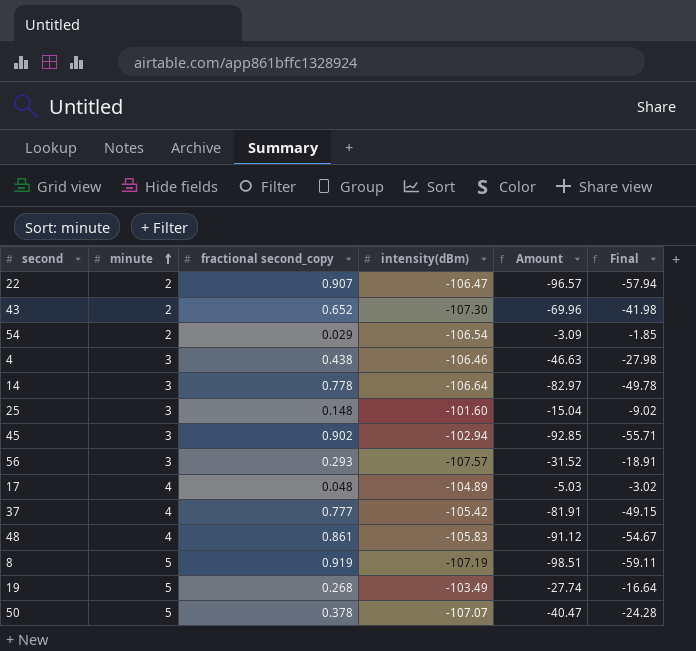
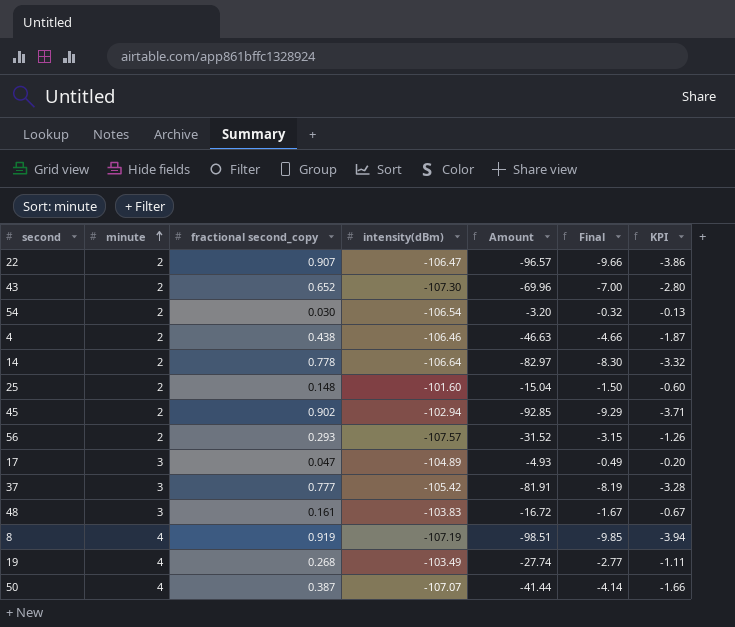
column Final | formula: [Amount] * 0.6 -> [Amount] * 0.1
column KPI | formula: none -> [Amount] * 0.04
54 | fractional second_copy: 0.029 -> 0.030
54 | Amount: -3.09 -> -3.20
4 | minute: 3 -> 2
14 | minute: 3 -> 2
25 | minute: 3 -> 2
45 | minute: 3 -> 2
56 | minute: 3 -> 2
17 | minute: 4 -> 3
17 | fractional second_copy: 0.048 -> 0.047
17 | Amount: -5.03 -> -4.93
37 | minute: 4 -> 3
48 | minute: 4 -> 3
48 | fractional second_copy: 0.861 -> 0.161
48 | intensity(dBm): -105.83 -> -103.83
48 | Amount: -91.12 -> -16.72
8 | minute: 5 -> 4
19 | minute: 5 -> 4
50 | minute: 5 -> 4
50 | fractional second_copy: 0.378 -> 0.387
50 | Amount: -40.47 -> -41.44

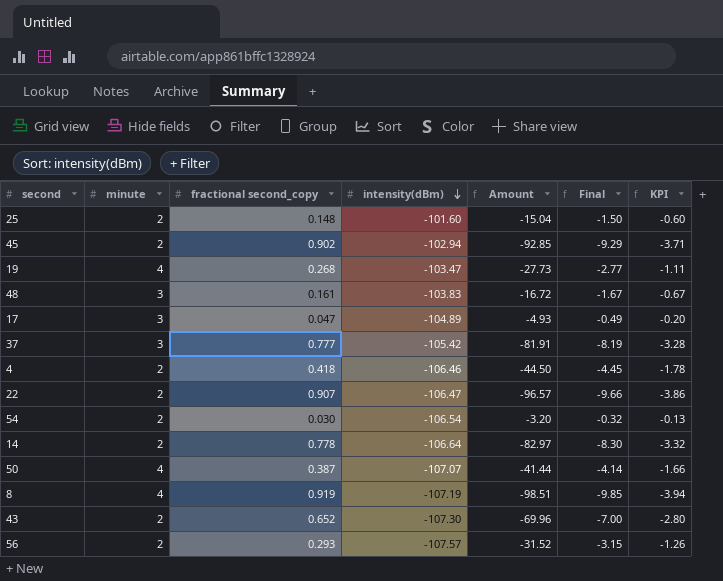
row order: minute ascending -> intensity(dBm) descending
19 | intensity(dBm): -103.49 -> -103.47
19 | Amount: -27.74 -> -27.73
4 | fractional second_copy: 0.438 -> 0.418
4 | Amount: -46.63 -> -44.50
4 | Final: -4.66 -> -4.45
4 | KPI: -1.87 -> -1.78

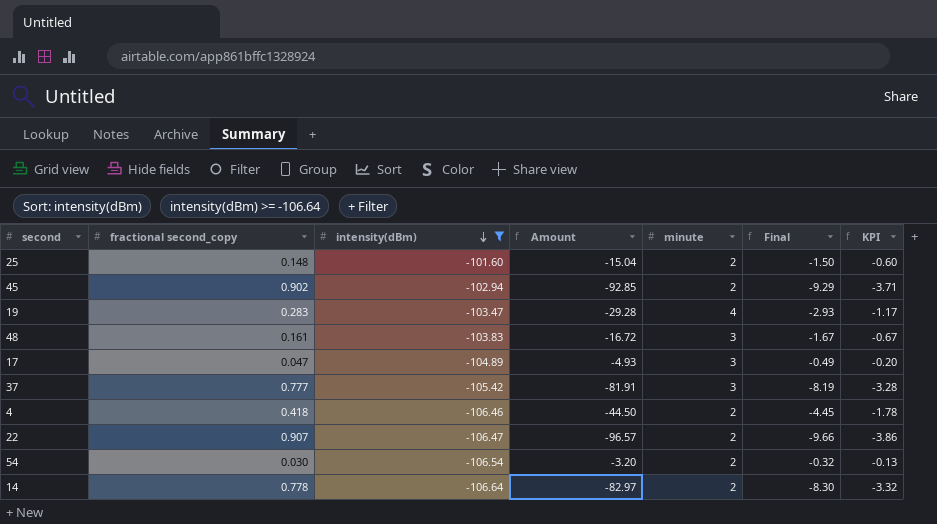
filter: none -> intensity(dBm) >= -106.64
column minute | position: 2 -> 5
19 | fractional second_copy: 0.268 -> 0.283
19 | Amount: -27.73 -> -29.28
19 | Final: -2.77 -> -2.93
19 | KPI: -1.11 -> -1.17

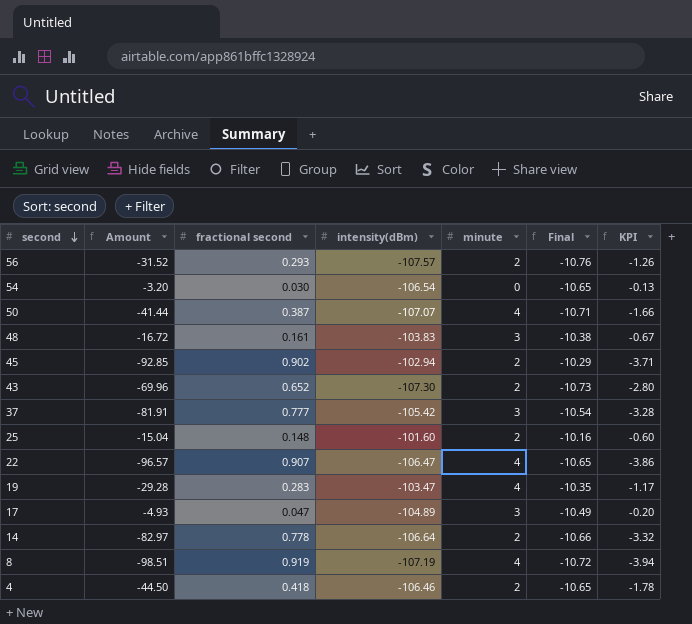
filter: intensity(dBm) >= -106.64 -> none
row order: intensity(dBm) descending -> second descending
column Amount | position: 4 -> 2
column name: fractional second_copy -> fractional second
column Final | formula: [Amount] * 0.1 -> [intensity(dBm)] * 0.1
54 | minute: 2 -> 0
22 | minute: 2 -> 4

